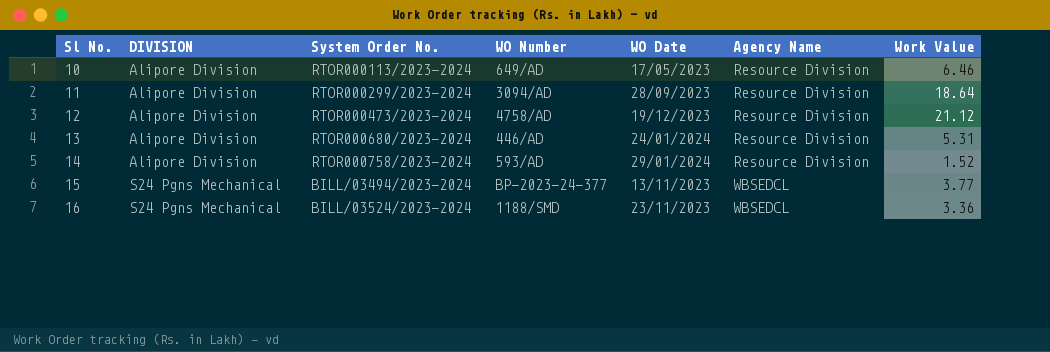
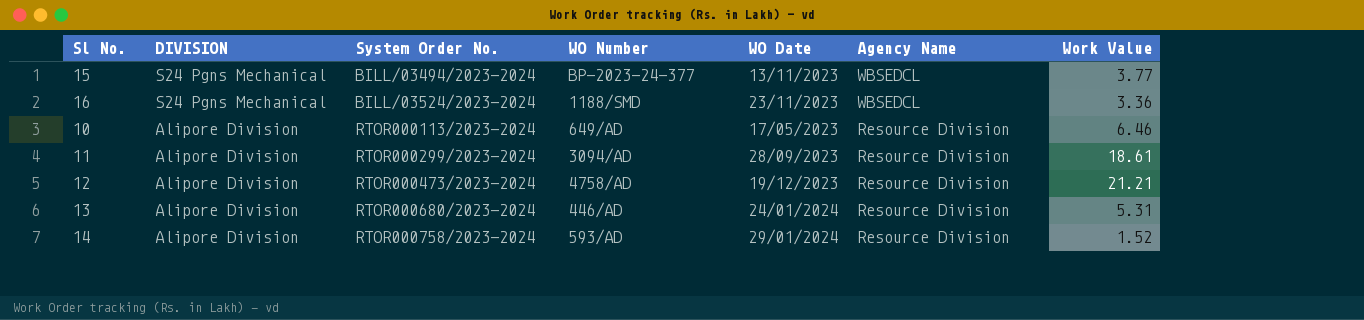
row order: Sl No. ascending -> DIVISION descending
11 | Work Value: 18.64 -> 18.61
12 | Work Value: 21.12 -> 21.21

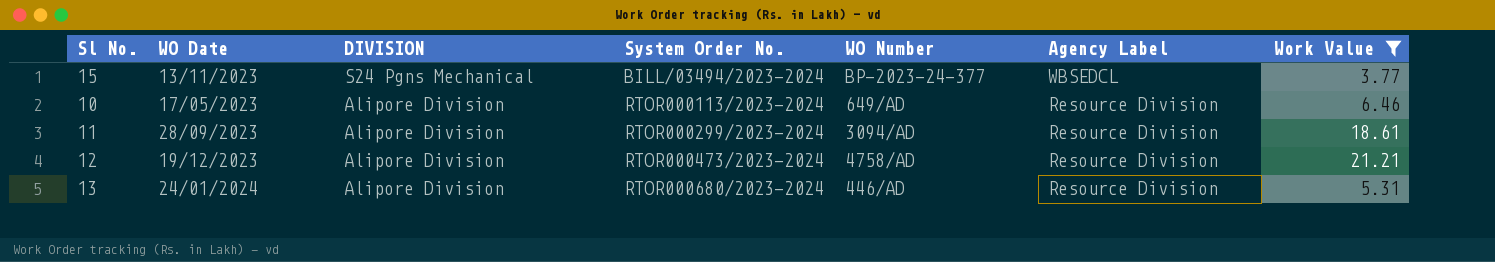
filter: none -> Work Value >= 3.77
column WO Date | position: 5 -> 2
column name: Agency Name -> Agency Label

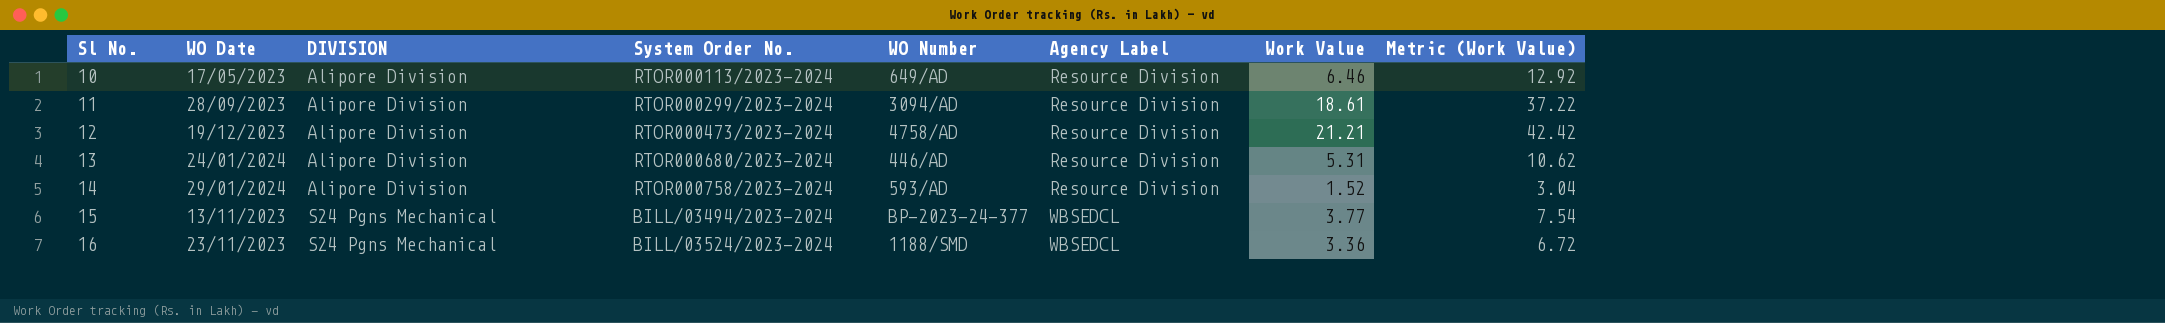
filter: Work Value >= 3.77 -> none
row order: DIVISION descending -> Sl No. ascending
column Metric (Work Value) | formula: none -> [Work Value] * 2

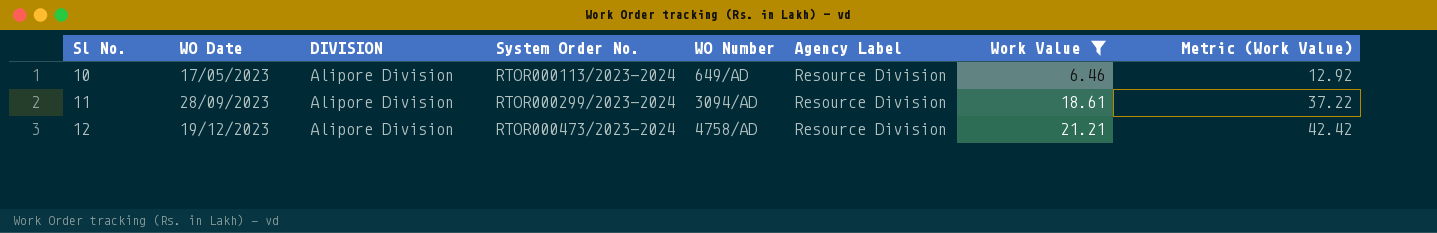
filter: none -> Work Value >= 6.46

